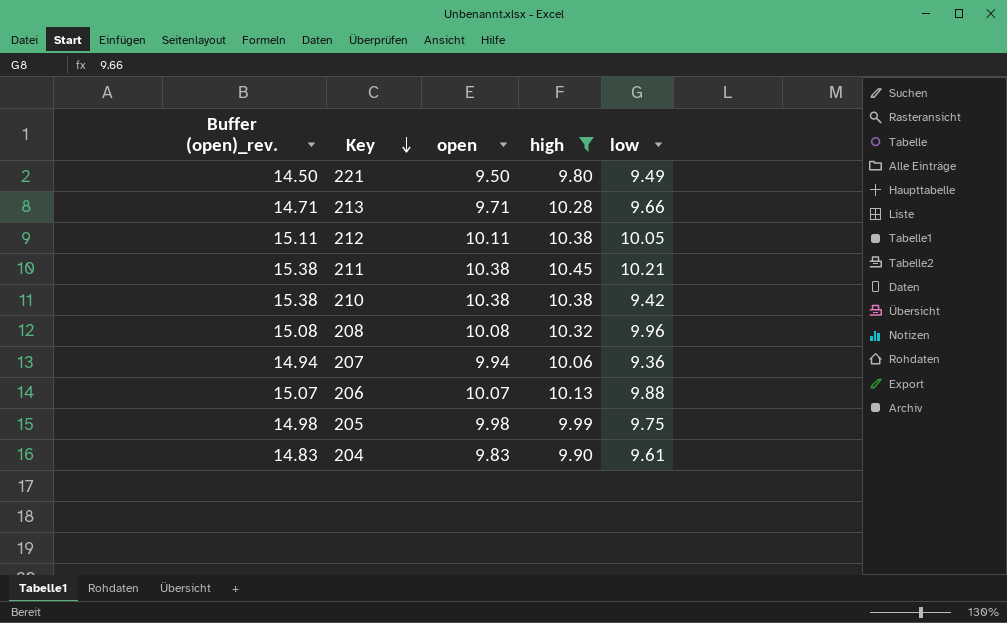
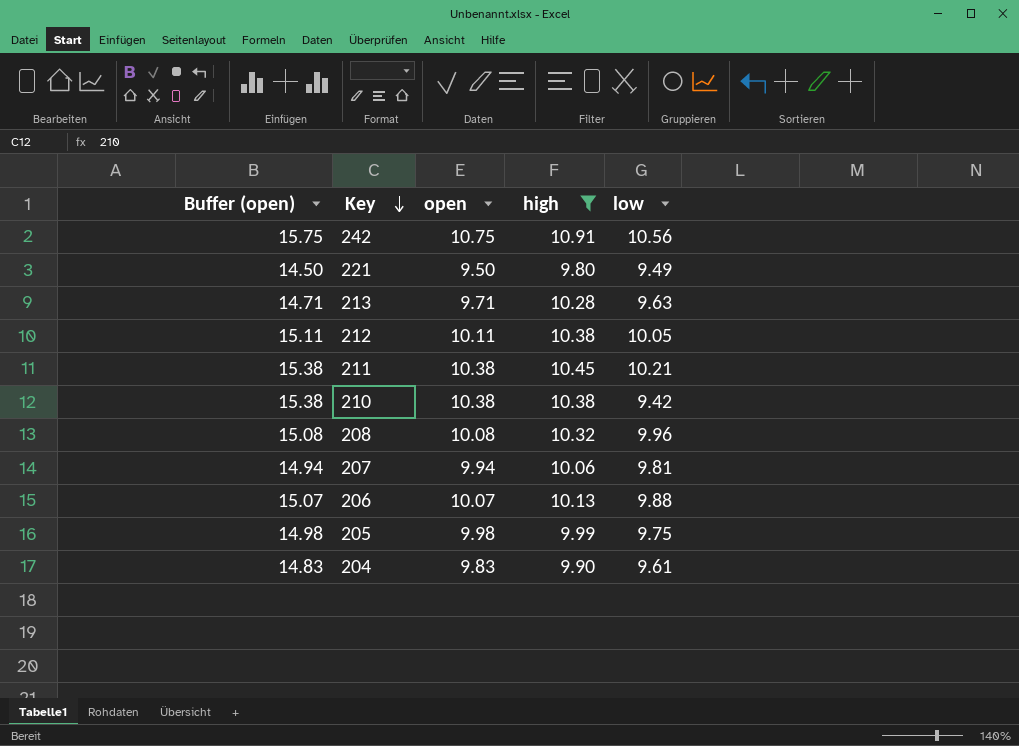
column name: Buffer (open)_rev. -> Buffer (open)
row 242: none -> 15.75 | 10.75 | 10.91 | 10.56
213 | low: 9.66 -> 9.63
207 | low: 9.36 -> 9.81

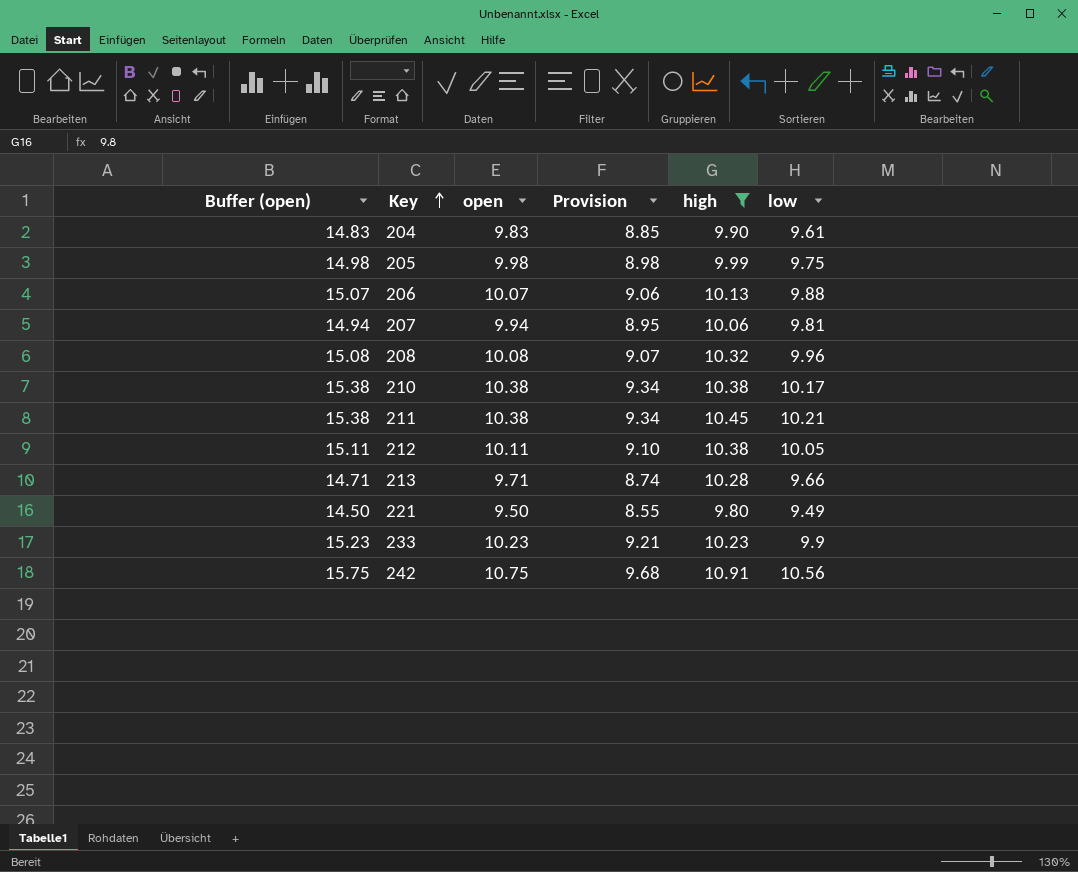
row order: Key descending -> Key ascending
column Provision | formula: none -> [open] * 0.9
210 | low: 9.42 -> 10.17
213 | low: 9.63 -> 9.66
row 233: none -> 15.23 | 10.23 | 9.21 | 10.23 | 9.9

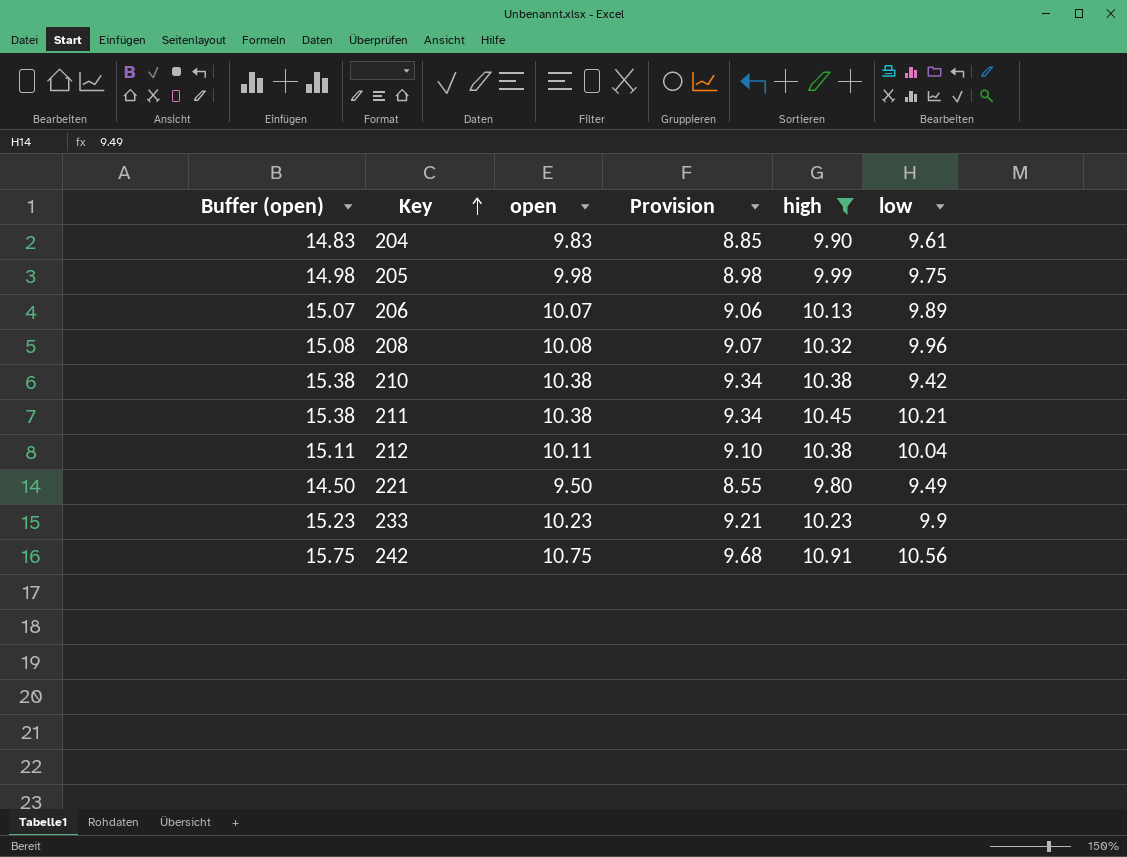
row 207: 14.94 | 9.94 | 8.95 | 10.06 | 9.81 -> none
row 213: 14.71 | 9.71 | 8.74 | 10.28 | 9.66 -> none
206 | low: 9.88 -> 9.89
210 | low: 10.17 -> 9.42
212 | low: 10.05 -> 10.04

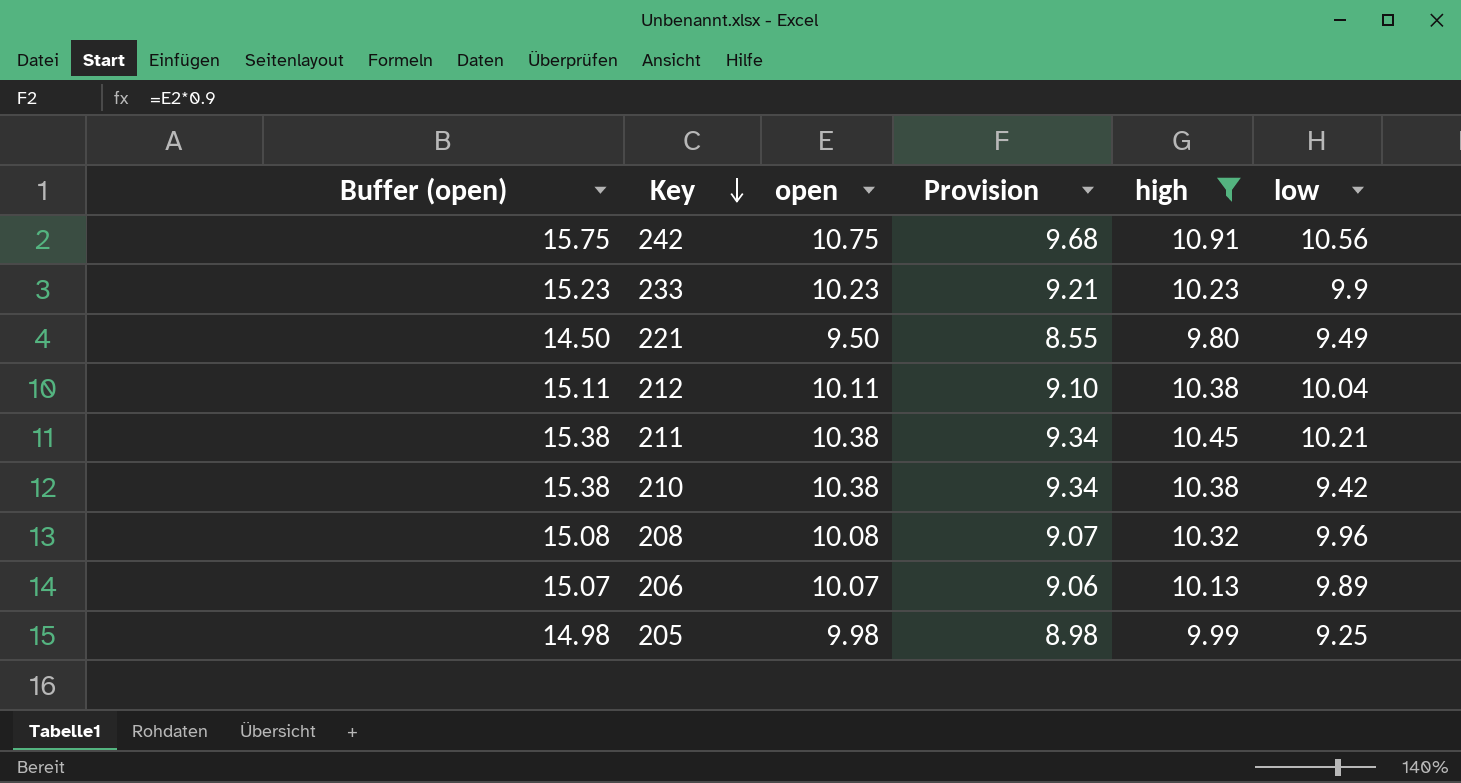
row order: Key ascending -> Key descending
row 204: 14.83 | 9.83 | 8.85 | 9.90 | 9.61 -> none
205 | low: 9.75 -> 9.25

